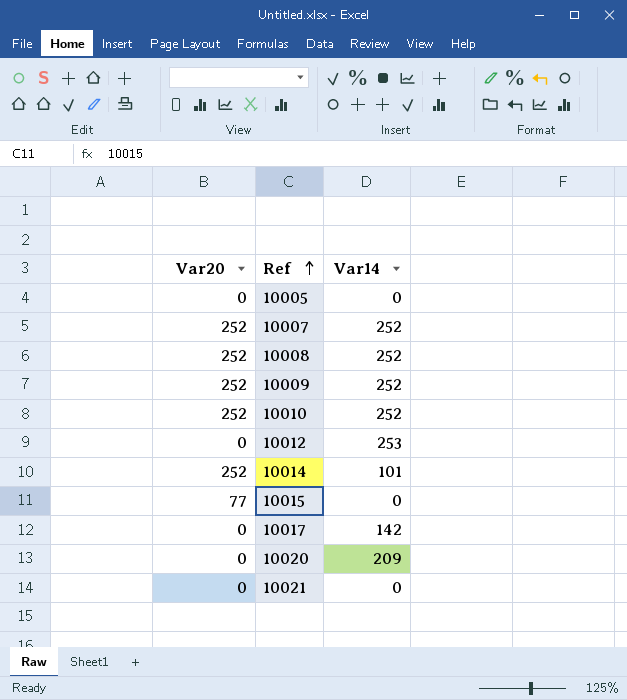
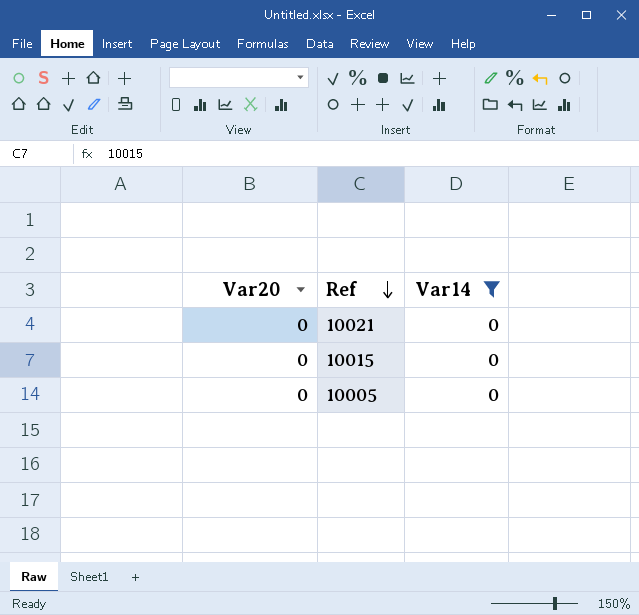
filter: none -> Var14 = 0
row order: Ref ascending -> Ref descending
10015 | Var20: 77 -> 0

